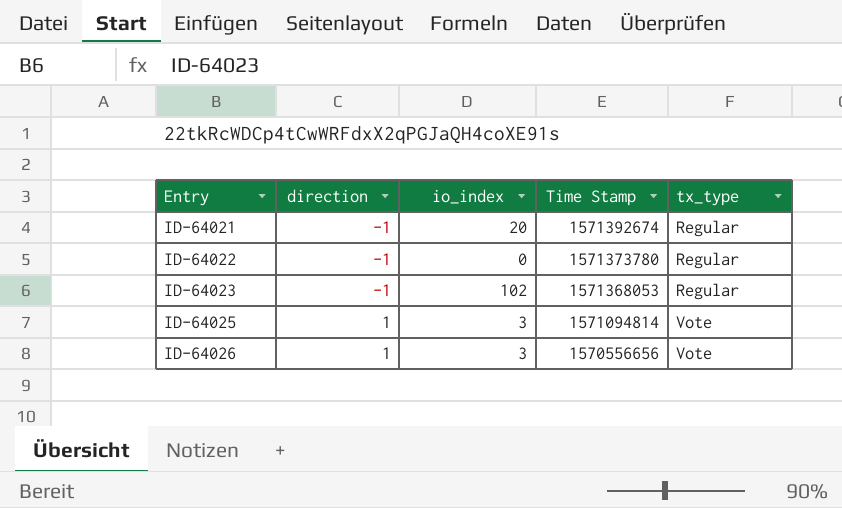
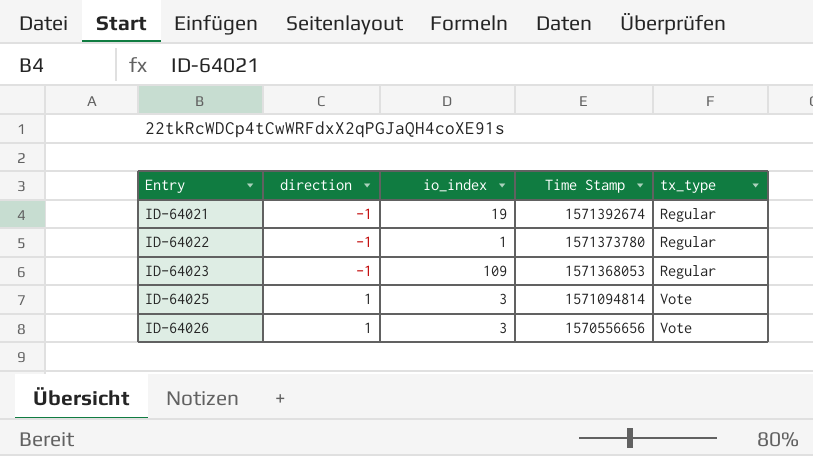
ID-64021 | io_index: 20 -> 19
ID-64022 | io_index: 0 -> 1
ID-64023 | io_index: 102 -> 109

